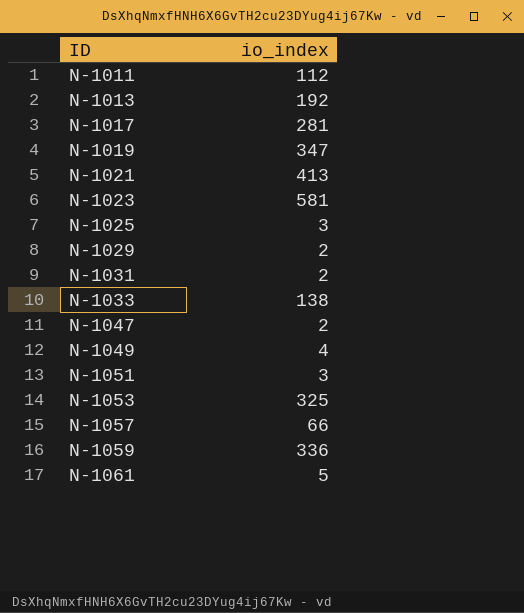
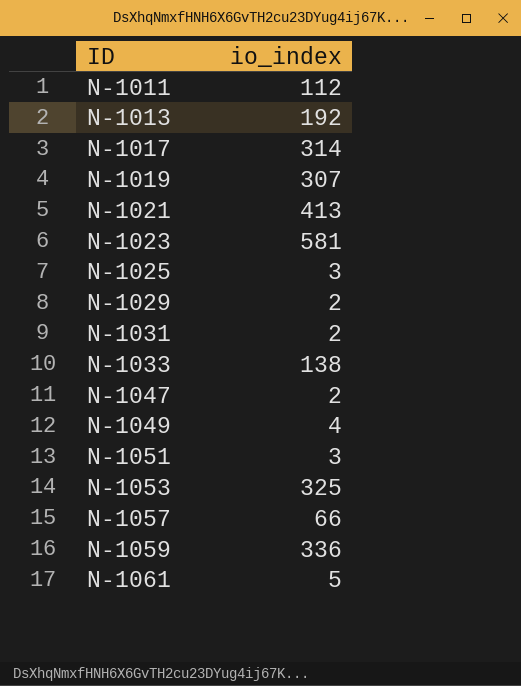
N-1017 | io_index: 281 -> 314
N-1019 | io_index: 347 -> 307

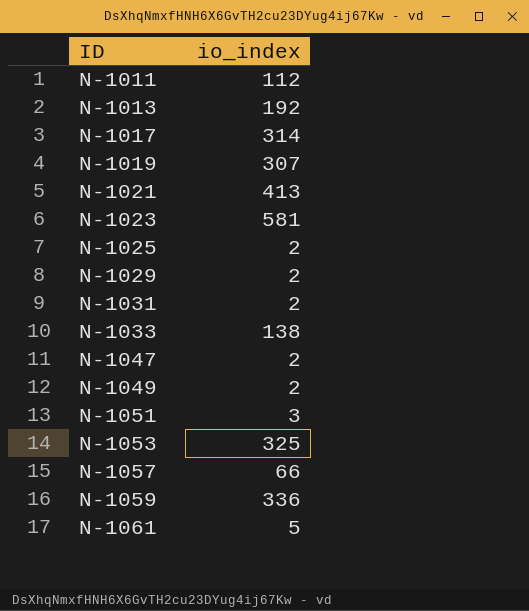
N-1025 | io_index: 3 -> 2
N-1049 | io_index: 4 -> 2

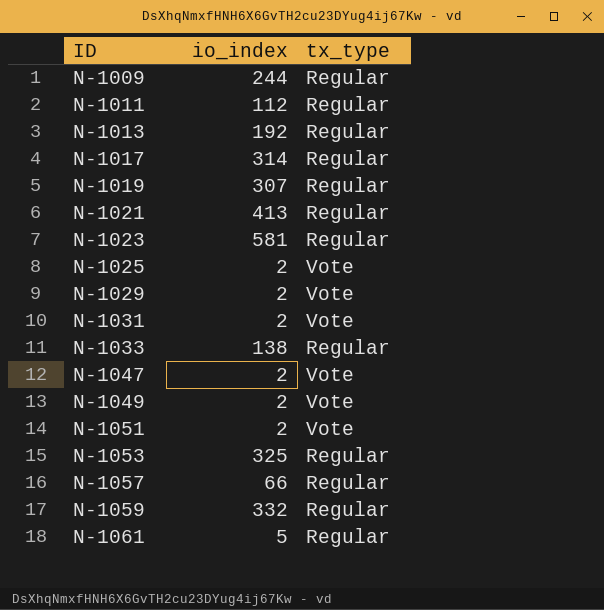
column tx_type | position: none -> 3
row N-1009: none -> 244 | Regular
N-1051 | io_index: 3 -> 2
N-1059 | io_index: 336 -> 332

